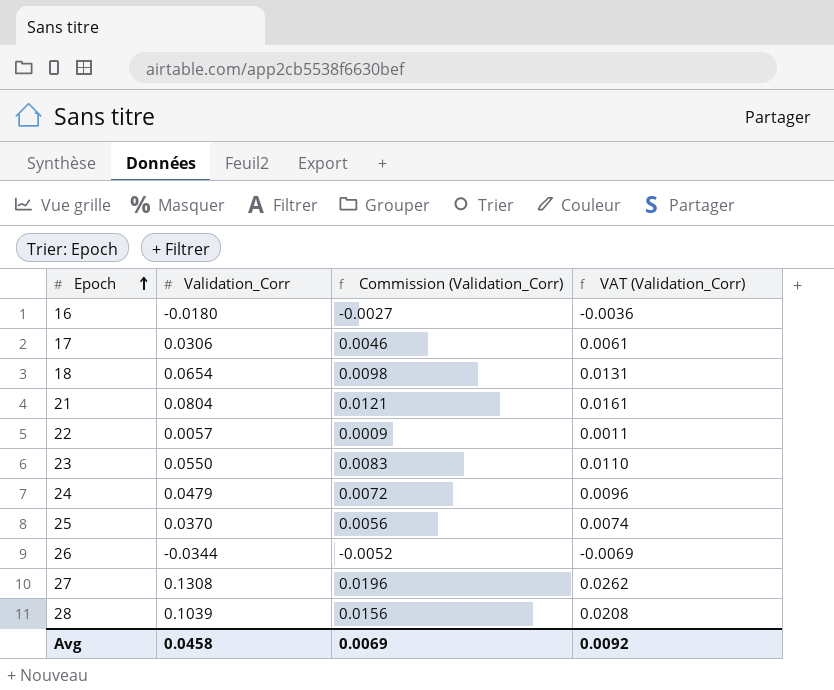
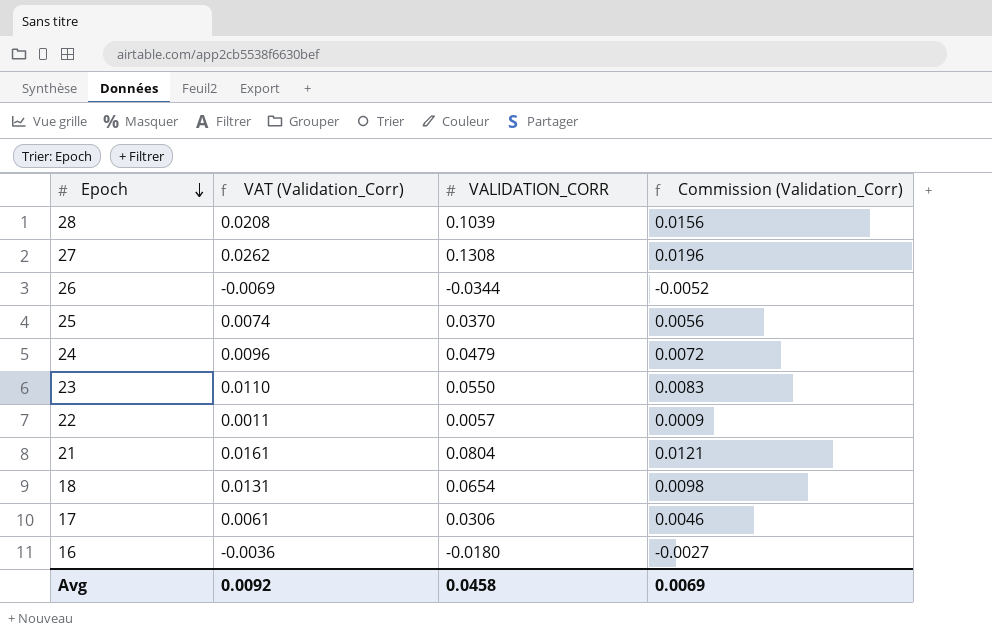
row order: Epoch ascending -> Epoch descending
column VAT (Validation_Corr) | position: 4 -> 2
column name: Validation_Corr -> VALIDATION_CORR

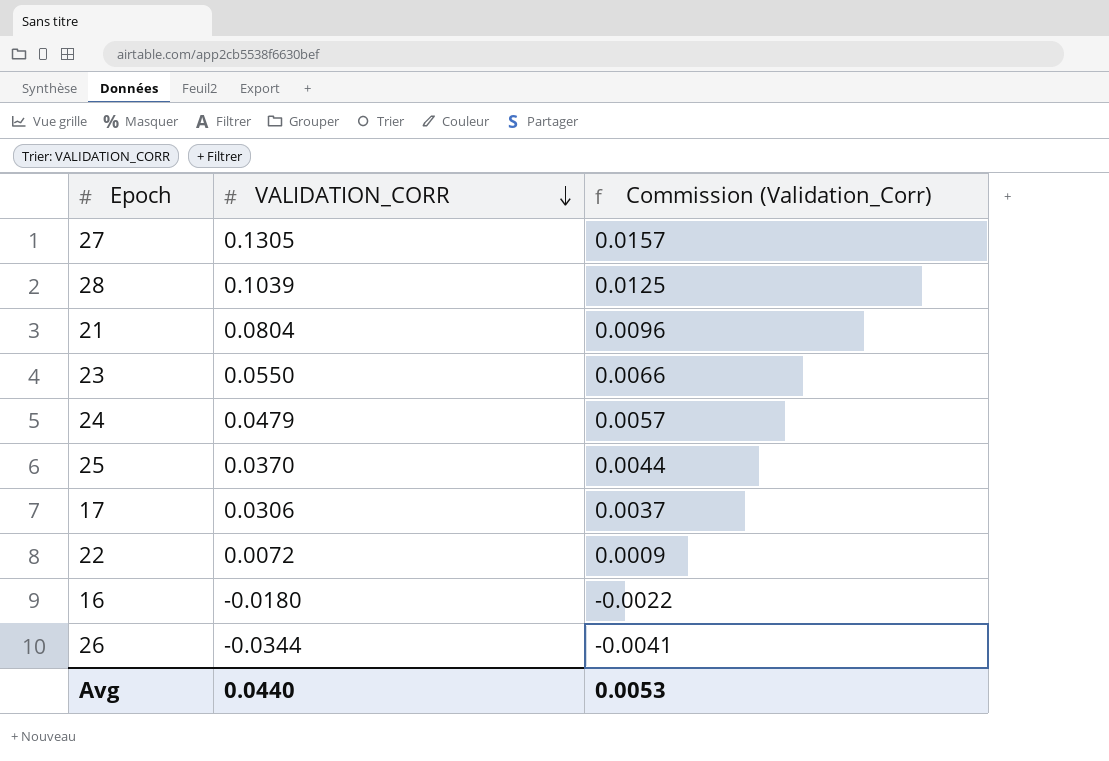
row order: Epoch descending -> VALIDATION_CORR descending
column VAT (Validation_Corr) | formula: [VALIDATION_CORR] * 0.2 -> none
column Commission (Validation_Corr) | formula: [VALIDATION_CORR] * 0.15 -> [VALIDATION_CORR] * 0.12
row 18: 0.0131 | 0.0654 | 0.0098 -> none
27 | VALIDATION_CORR: 0.1308 -> 0.1305
22 | VALIDATION_CORR: 0.0057 -> 0.0072
Avg | VALIDATION_CORR: 0.0458 -> 0.0440
Avg | Commission (Validation_Corr): 0.0069 -> 0.0053

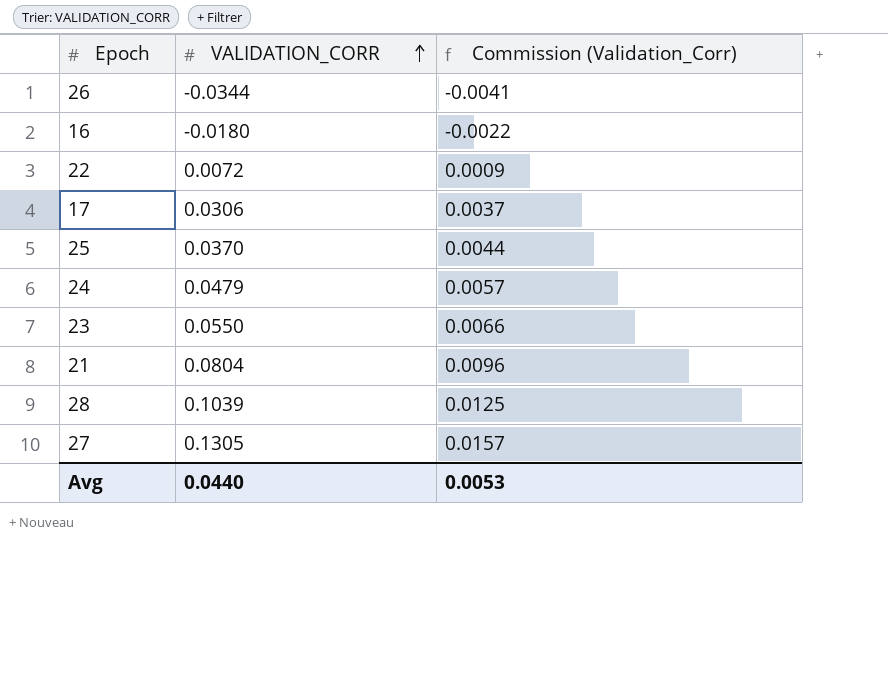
row order: VALIDATION_CORR descending -> VALIDATION_CORR ascending

